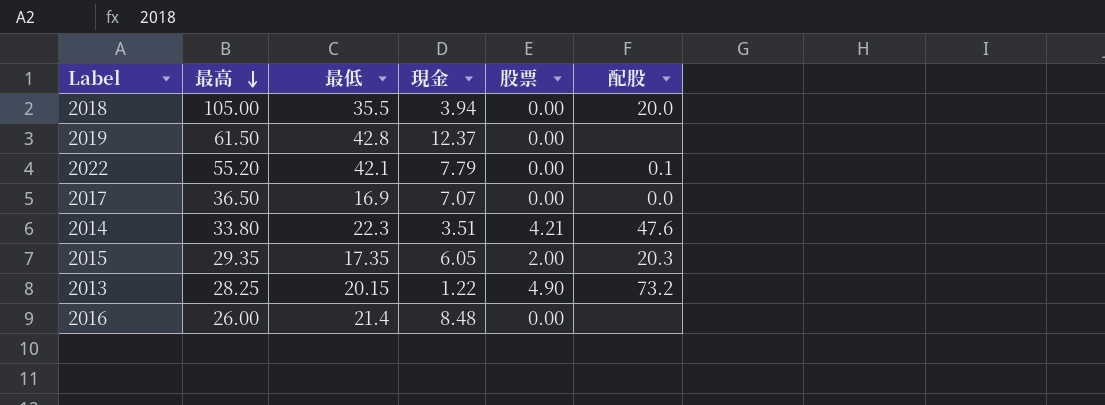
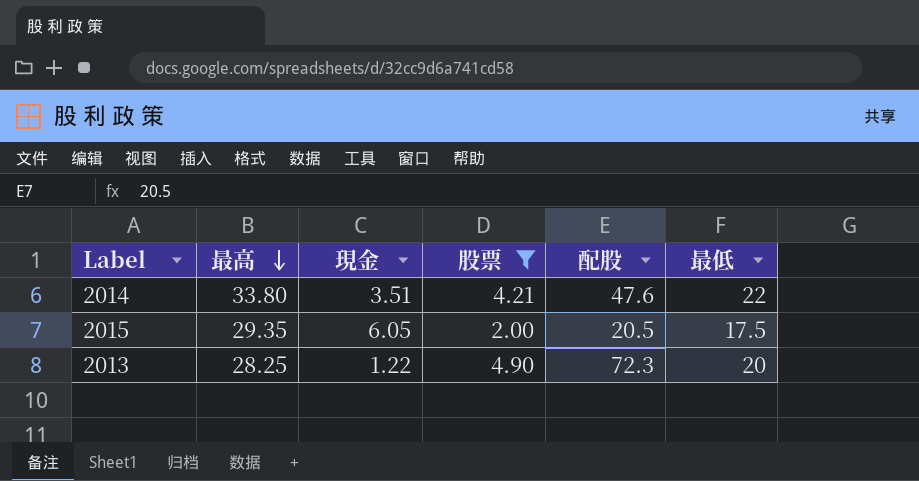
filter: none -> 股票 != 0.00
column 最低 | position: 3 -> 6
2014 | 最低: 22.3 -> 22
2015 | 配股: 20.3 -> 20.5
2015 | 最低: 17.35 -> 17.5
2013 | 配股: 73.2 -> 72.3
2013 | 最低: 20.15 -> 20

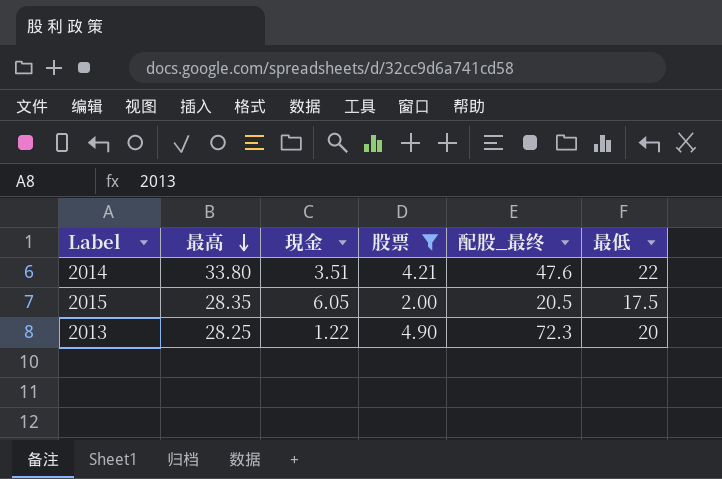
column name: 配股 -> 配股_最终
2015 | 最高: 29.35 -> 28.35

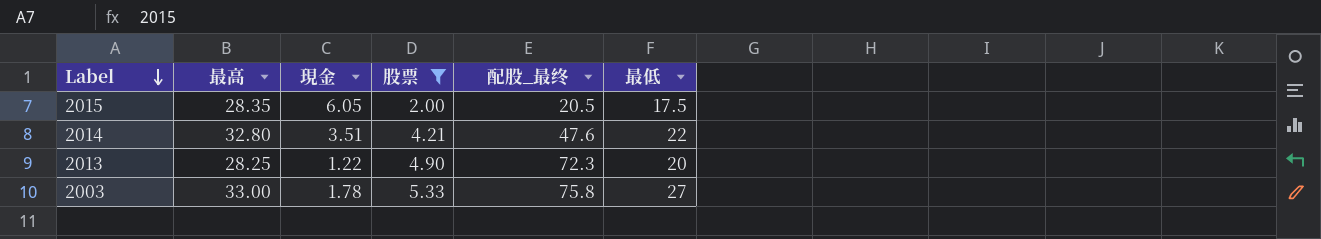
row order: 最高 descending -> Label descending
2014 | 最高: 33.80 -> 32.80
row 2003: none -> 33.00 | 1.78 | 5.33 | 75.8 | 27

